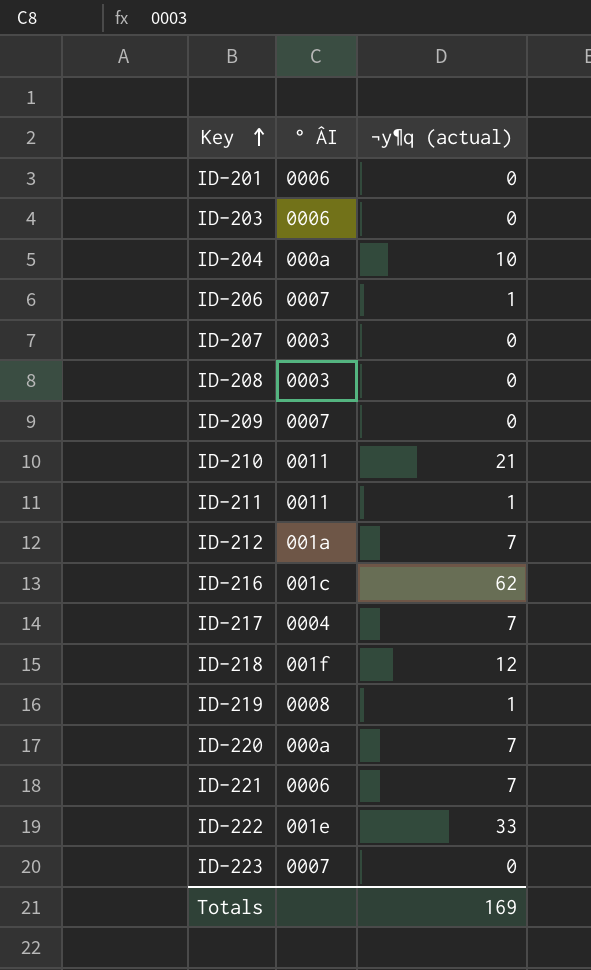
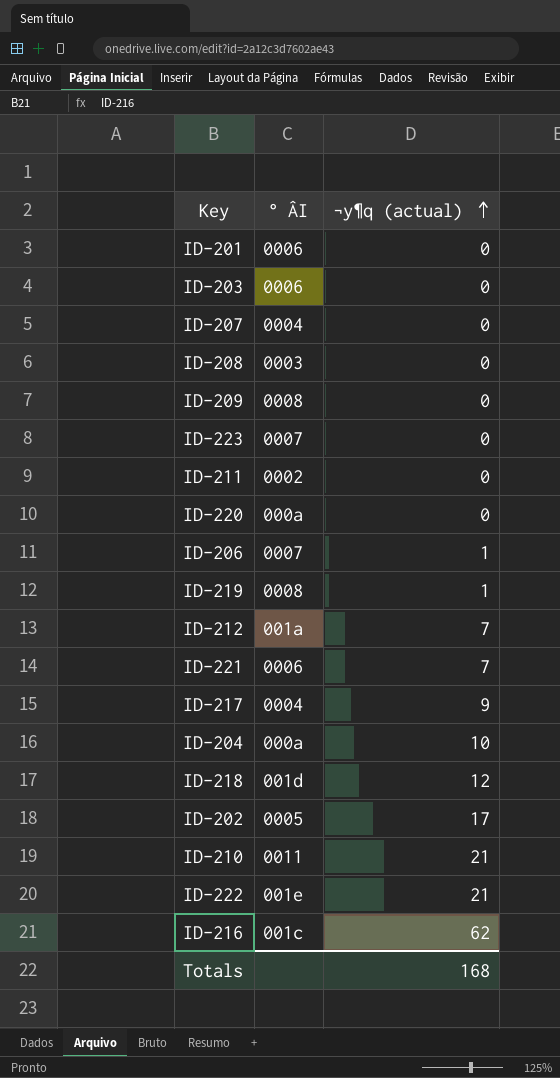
row order: Key ascending -> ¬y¶q (actual) ascending
ID-207 | ° ÂI: 0003 -> 0004
ID-209 | ° ÂI: 0007 -> 0008
ID-211 | ° ÂI: 0011 -> 0002
ID-211 | ¬y¶q (actual): 1 -> 0
ID-220 | ¬y¶q (actual): 7 -> 0
ID-217 | ¬y¶q (actual): 7 -> 9
ID-218 | ° ÂI: 001f -> 001d
row ID-202: none -> 0005 | 17
ID-222 | ¬y¶q (actual): 33 -> 21
Totals | ¬y¶q (actual): 169 -> 168

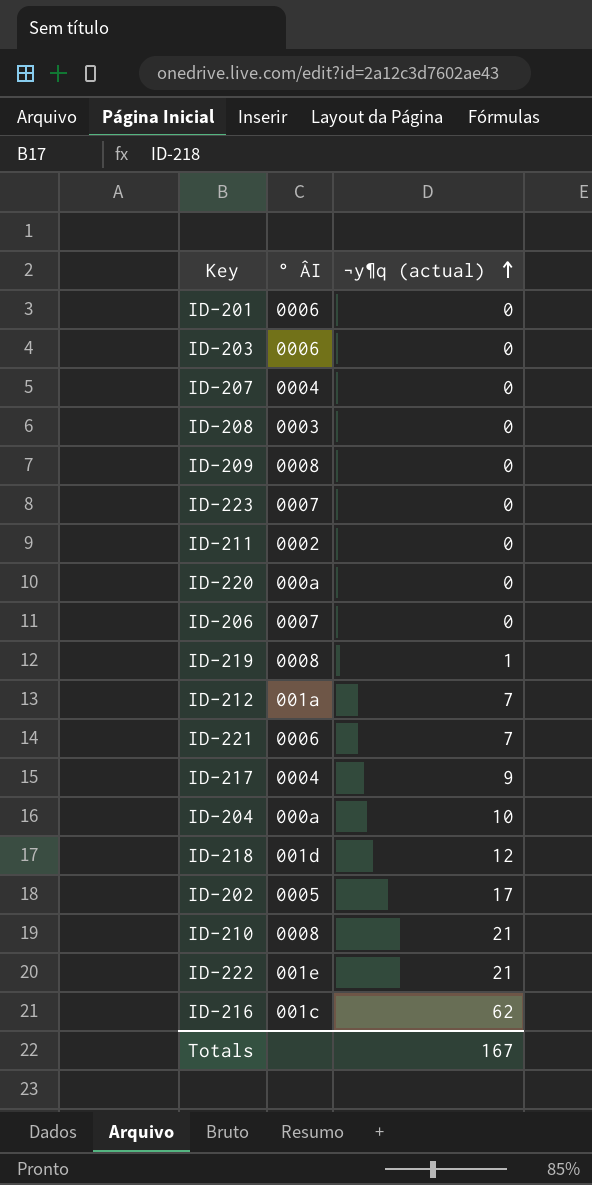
ID-206 | ¬y¶q (actual): 1 -> 0
ID-210 | ° ÂI: 0011 -> 0008
Totals | ¬y¶q (actual): 168 -> 167

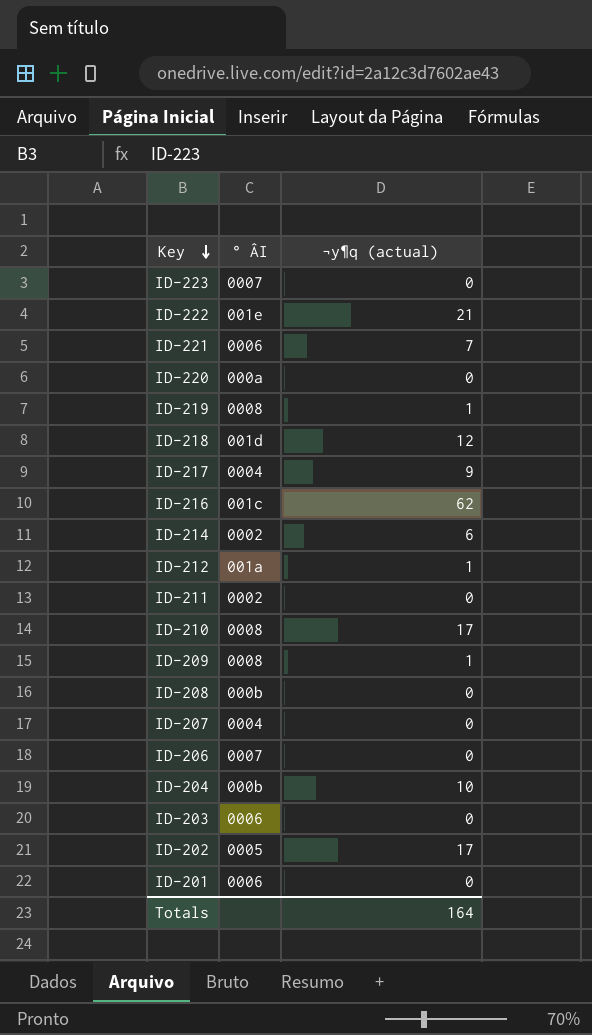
row order: ¬y¶q (actual) ascending -> Key descending
row ID-214: none -> 0002 | 6
ID-212 | ¬y¶q (actual): 7 -> 1
ID-210 | ¬y¶q (actual): 21 -> 17
ID-209 | ¬y¶q (actual): 0 -> 1
ID-208 | ° ÂI: 0003 -> 000b
ID-204 | ° ÂI: 000a -> 000b
Totals | ¬y¶q (actual): 167 -> 164

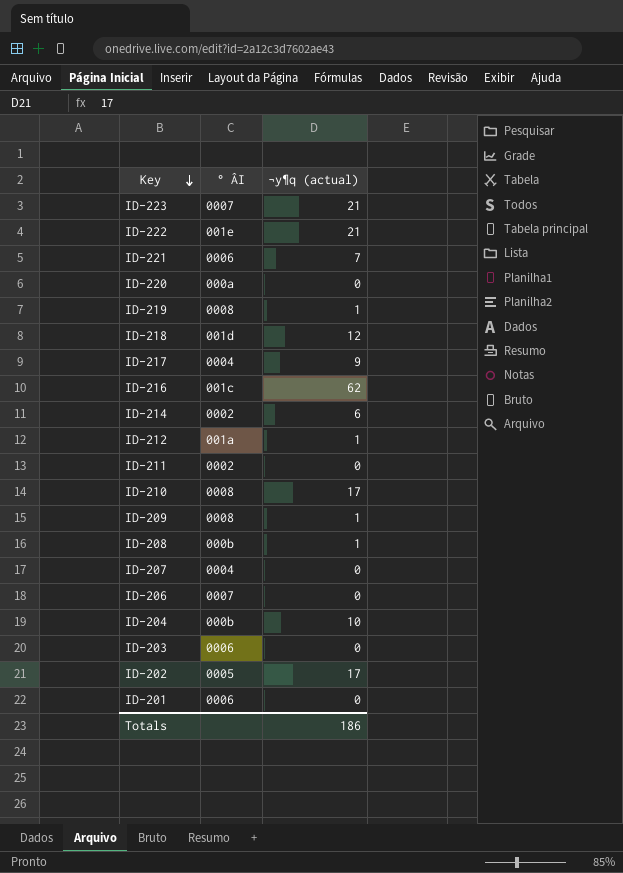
ID-223 | ¬y¶q (actual): 0 -> 21
ID-208 | ¬y¶q (actual): 0 -> 1
Totals | ¬y¶q (actual): 164 -> 186

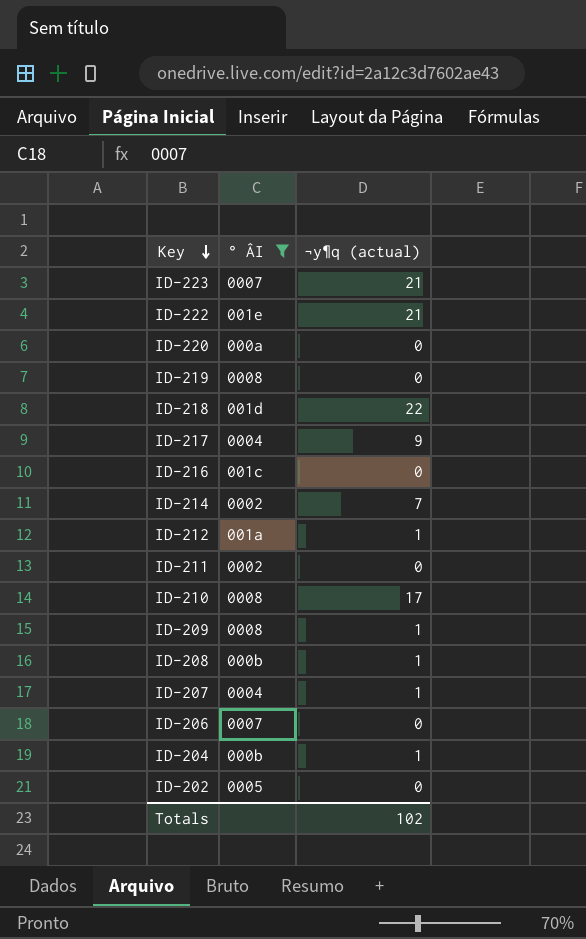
filter: none -> ° ÂI != 0006
ID-219 | ¬y¶q (actual): 1 -> 0
ID-218 | ¬y¶q (actual): 12 -> 22
ID-216 | ¬y¶q (actual): 62 -> 0
ID-214 | ¬y¶q (actual): 6 -> 7
ID-207 | ¬y¶q (actual): 0 -> 1
ID-204 | ¬y¶q (actual): 10 -> 1
ID-202 | ¬y¶q (actual): 17 -> 0
Totals | ¬y¶q (actual): 186 -> 102

